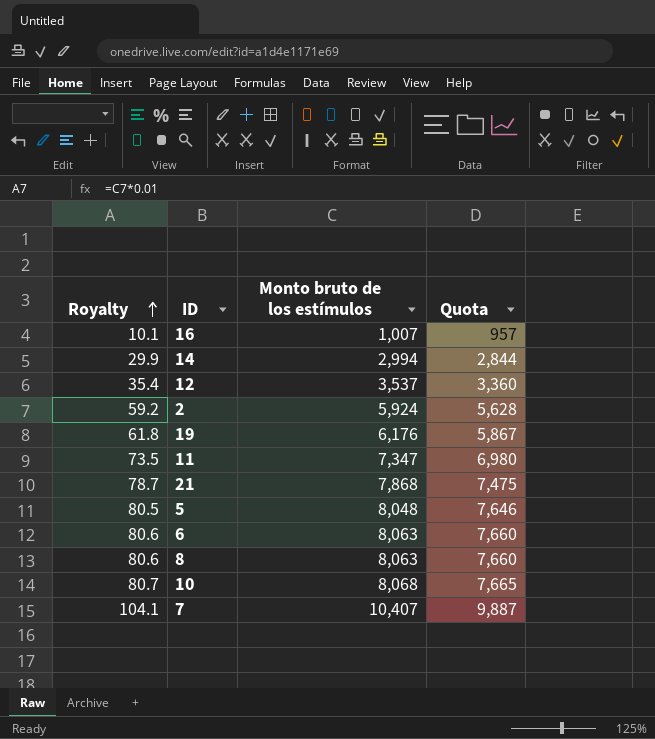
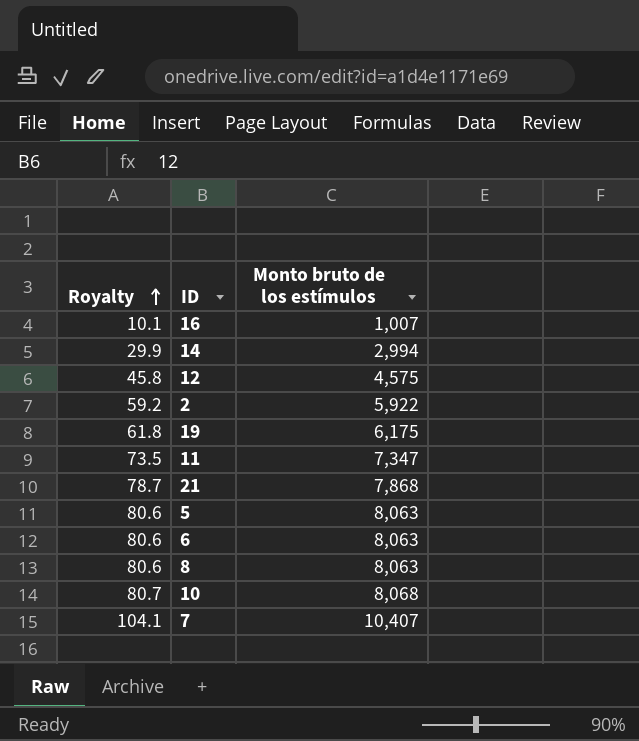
column Quota | formula: [Monto bruto de los estímulos] * 0.95 -> none
12 | Royalty: 35.4 -> 45.8
12 | Monto bruto de los estímulos: 3,537 -> 4,575
2 | Monto bruto de los estímulos: 5,924 -> 5,922
19 | Monto bruto de los estímulos: 6,176 -> 6,175
5 | Royalty: 80.5 -> 80.6
5 | Monto bruto de los estímulos: 8,048 -> 8,063

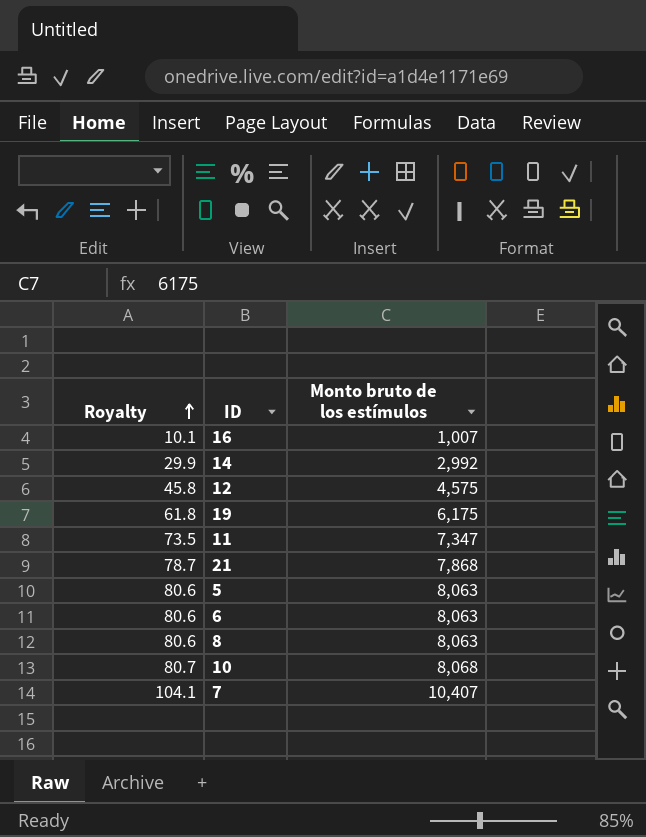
row 2: 59.2 | 5,922 -> none
14 | Monto bruto de los estímulos: 2,994 -> 2,992

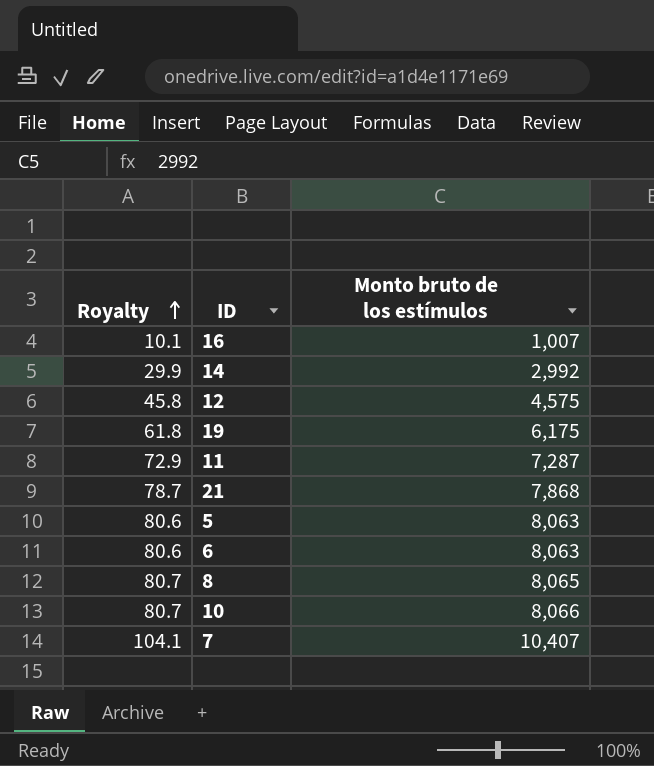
11 | Royalty: 73.5 -> 72.9
11 | Monto bruto de los estímulos: 7,347 -> 7,287
8 | Royalty: 80.6 -> 80.7
8 | Monto bruto de los estímulos: 8,063 -> 8,065
10 | Monto bruto de los estímulos: 8,068 -> 8,066

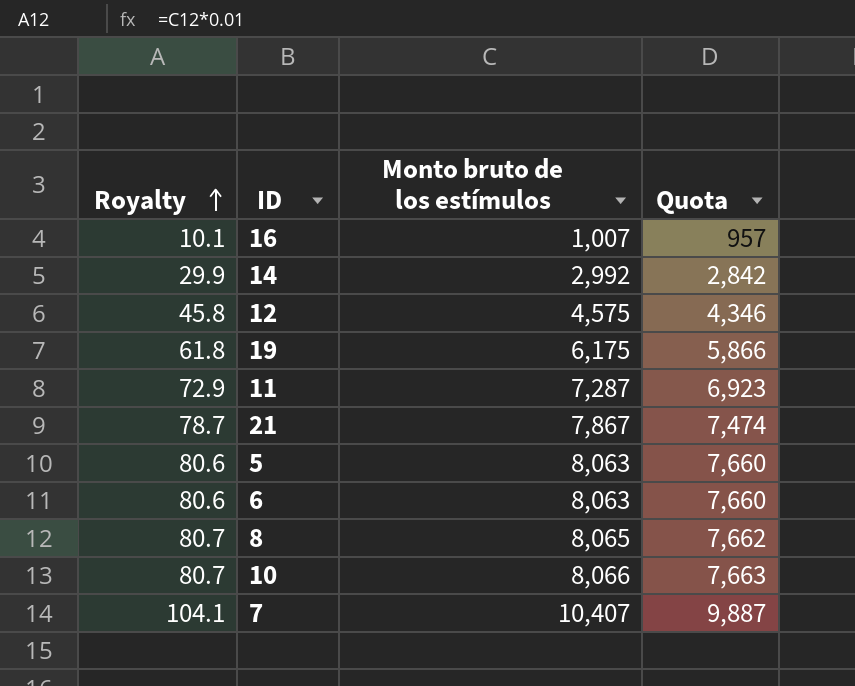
column Quota | formula: none -> [Monto bruto de los estímulos] * 0.95
21 | Monto bruto de los estímulos: 7,868 -> 7,867

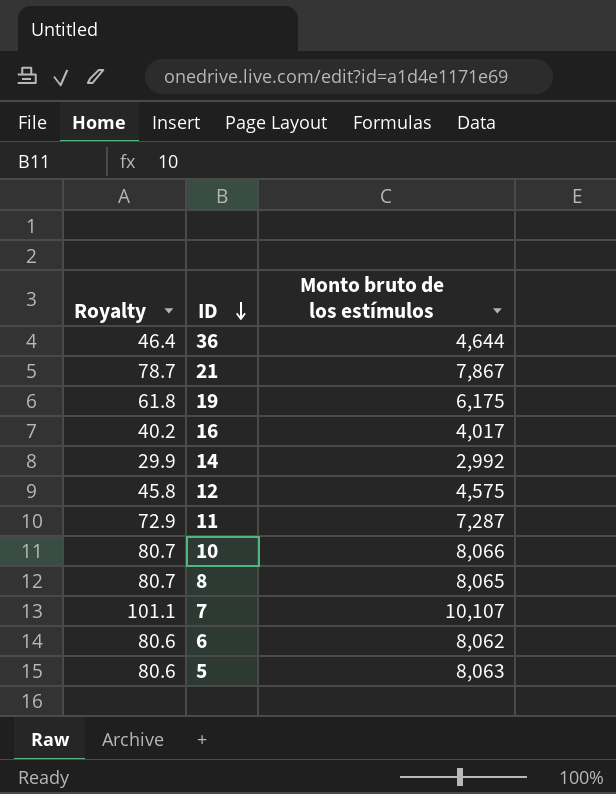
row order: Royalty ascending -> ID descending
column Quota | formula: [Monto bruto de los estímulos] * 0.95 -> none
row 36: none -> 46.4 | 4,644
16 | Royalty: 10.1 -> 40.2
16 | Monto bruto de los estímulos: 1,007 -> 4,017
7 | Royalty: 104.1 -> 101.1
7 | Monto bruto de los estímulos: 10,407 -> 10,107
6 | Monto bruto de los estímulos: 8,063 -> 8,062

